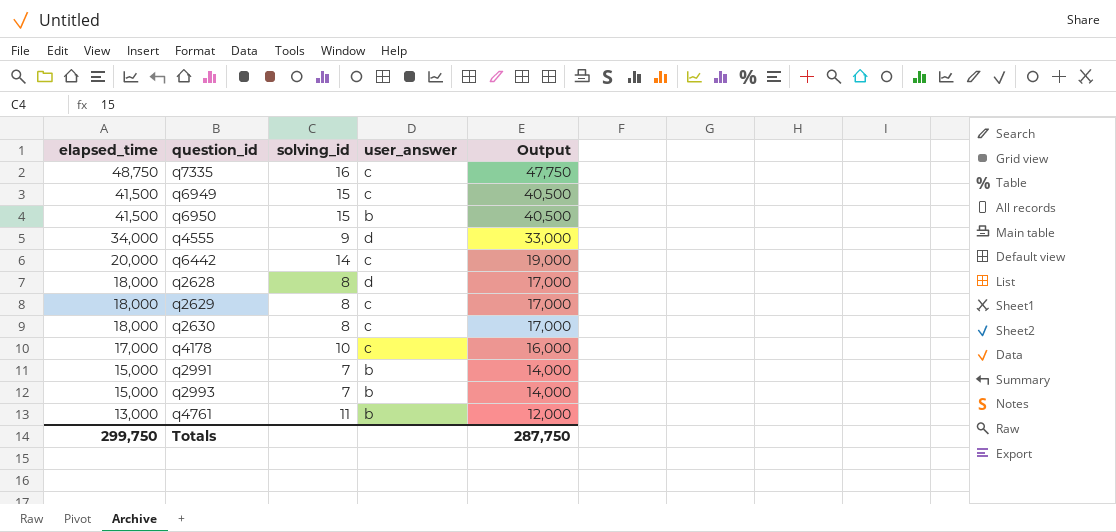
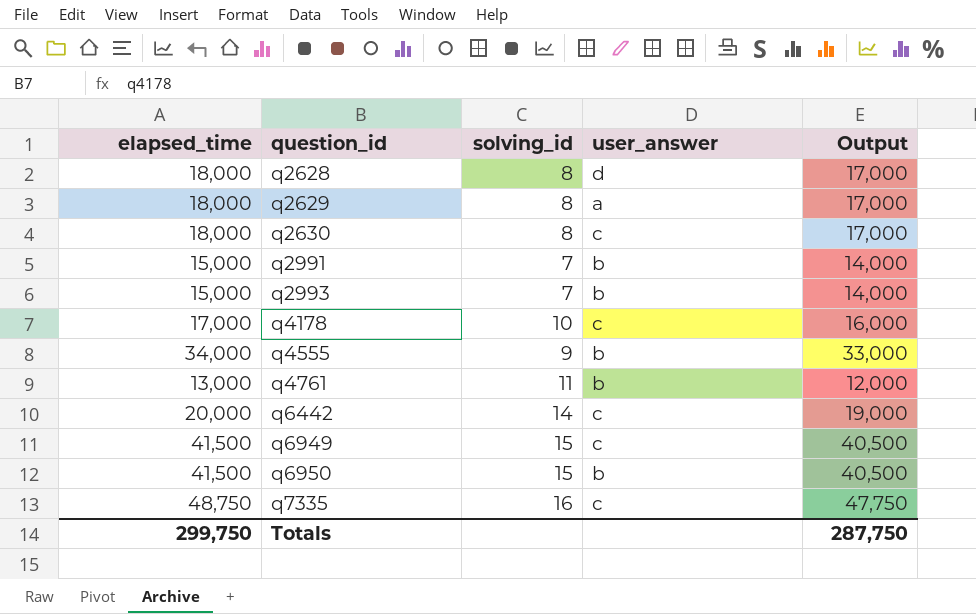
row order: elapsed_time descending -> question_id ascending
q2629 | user_answer: c -> a
q4555 | user_answer: d -> b

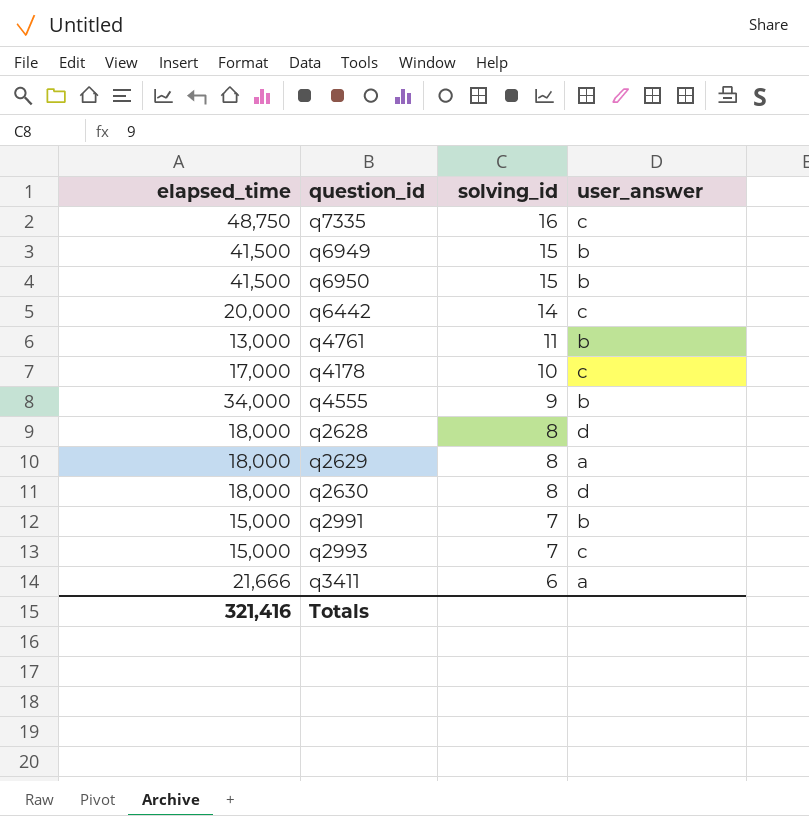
row order: question_id ascending -> solving_id descending
column Output | formula: [elapsed_time] - 1000 -> none
q6949 | user_answer: c -> b
q2630 | user_answer: c -> d
q2993 | user_answer: b -> c
row q3411: none -> 21,666 | 6 | a
Totals | elapsed_time: 299,750 -> 321,416

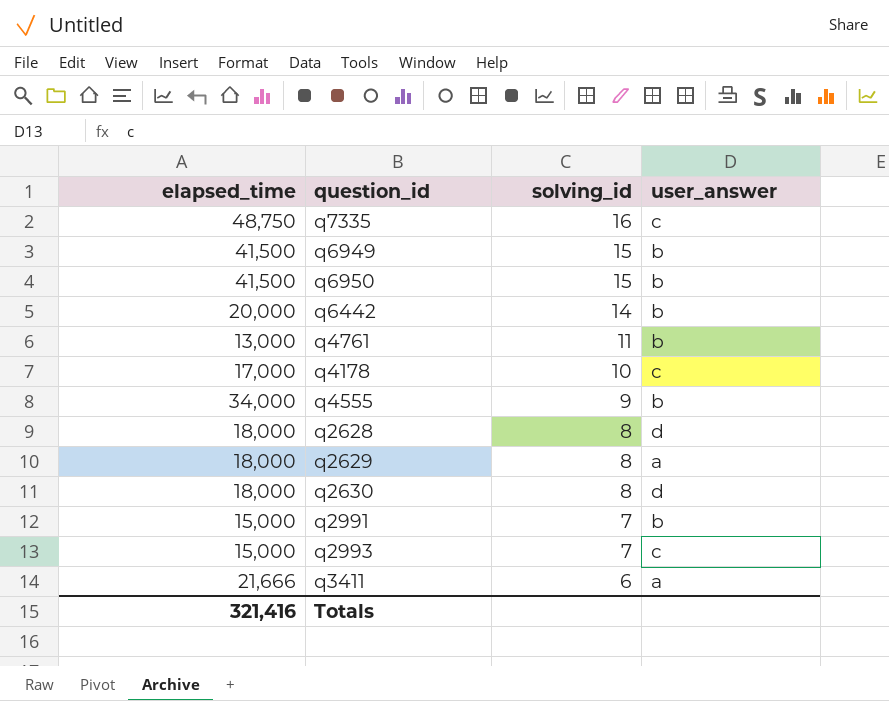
q6442 | user_answer: c -> b

